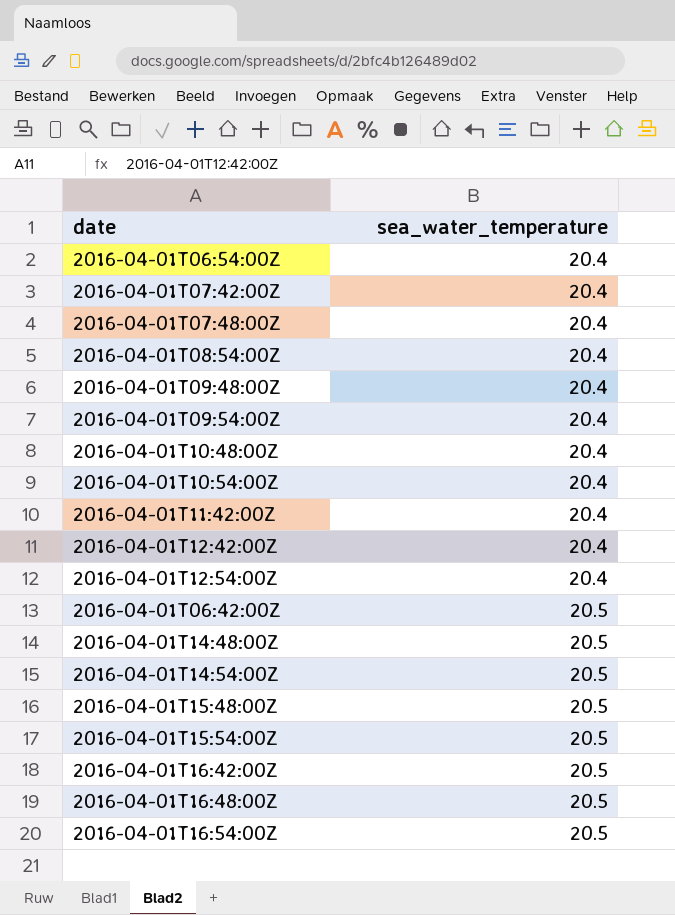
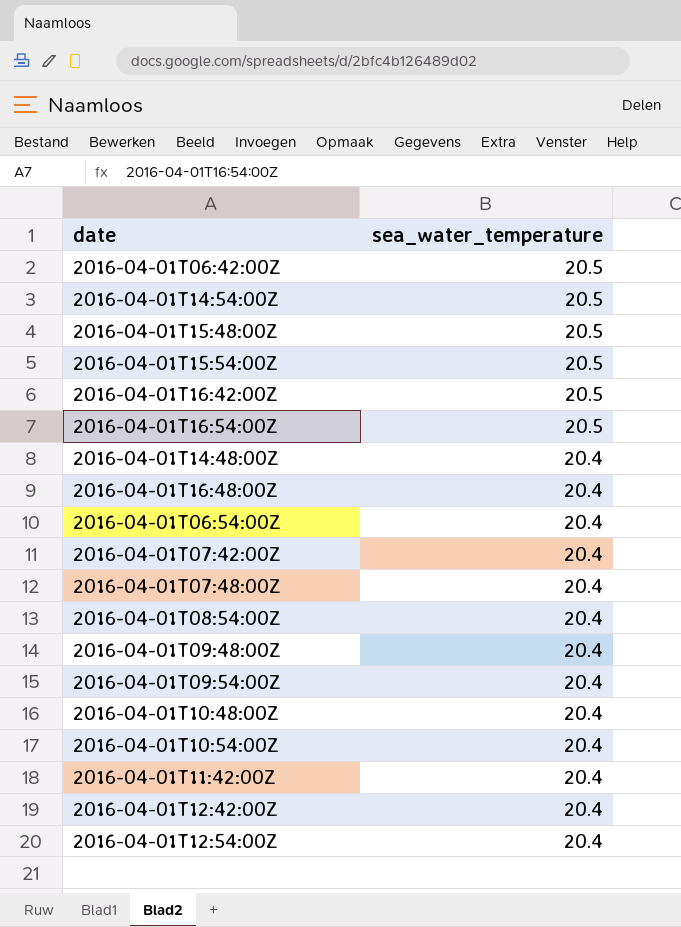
row order: sea_water_temperature ascending -> sea_water_temperature descending
2016-04-01T14:48:00Z | sea_water_temperature: 20.5 -> 20.4
2016-04-01T16:48:00Z | sea_water_temperature: 20.5 -> 20.4

